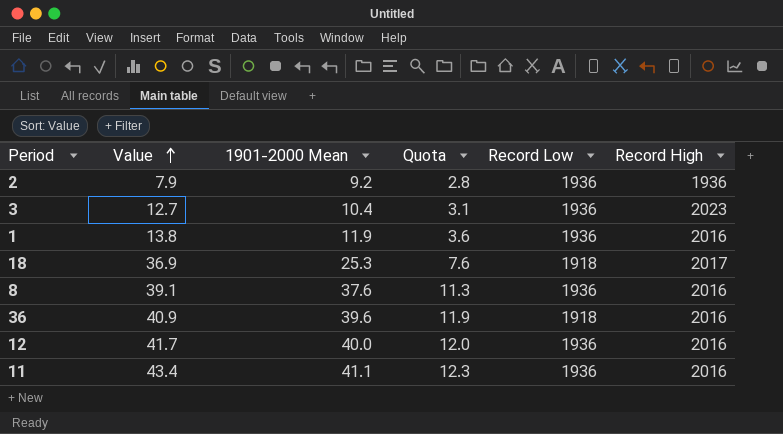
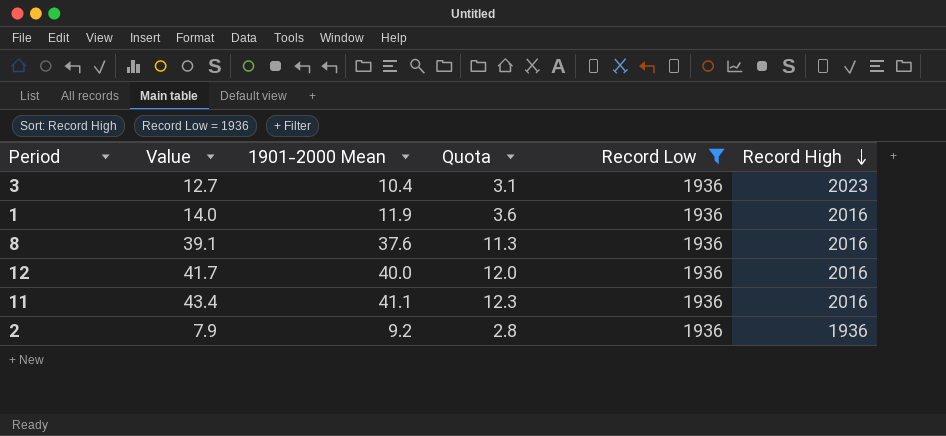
filter: none -> Record Low = 1936
row order: Value ascending -> Record High descending
1 | Value: 13.8 -> 14.0

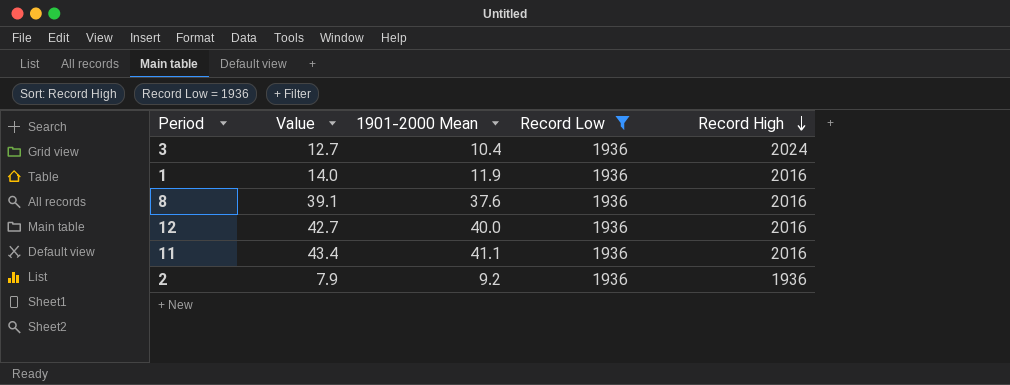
column Quota | formula: [1901-2000 Mean] * 0.3 -> none
3 | Record High: 2023 -> 2024
12 | Value: 41.7 -> 42.7

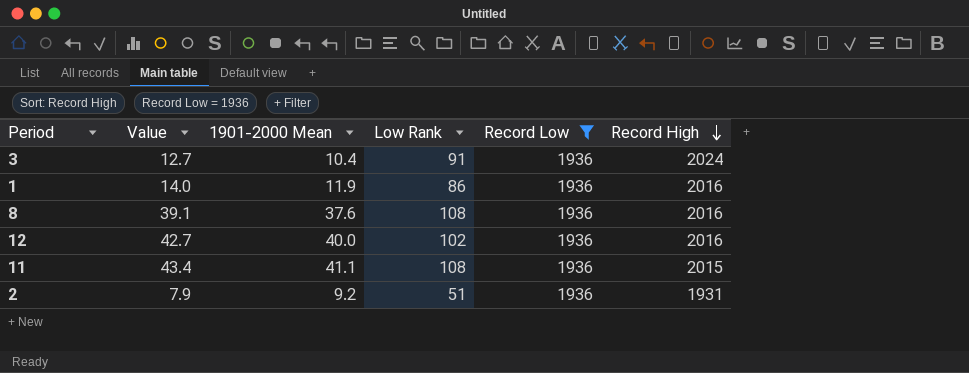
column Low Rank | position: none -> 4
11 | Record High: 2016 -> 2015
2 | Record High: 1936 -> 1931

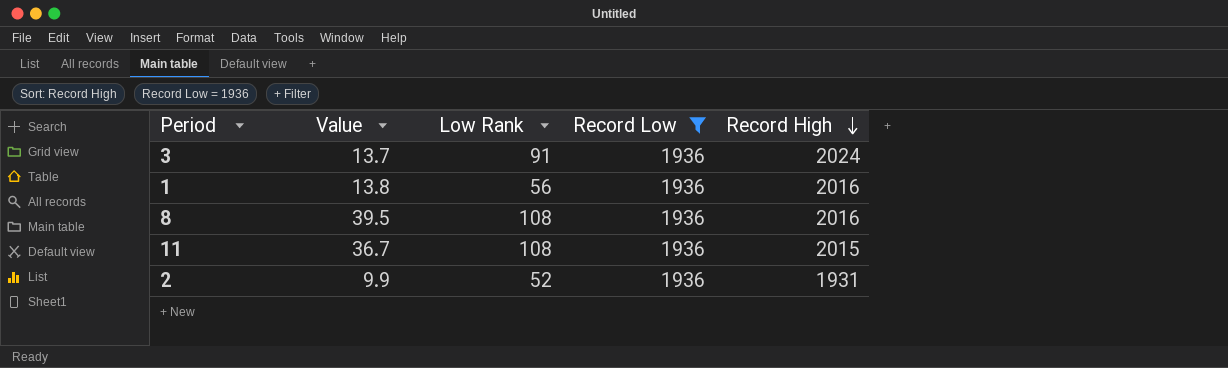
column 1901-2000 Mean | position: 3 -> none
row 12: 42.7 | 40.0 | 102 | 1936 | 2016 -> none
3 | Value: 12.7 -> 13.7
1 | Value: 14.0 -> 13.8
1 | Low Rank: 86 -> 56
8 | Value: 39.1 -> 39.5
11 | Value: 43.4 -> 36.7
2 | Value: 7.9 -> 9.9
2 | Low Rank: 51 -> 52

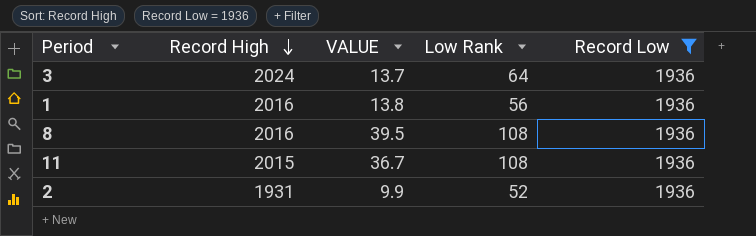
column Record High | position: 5 -> 2
column name: Value -> VALUE
3 | Low Rank: 91 -> 64

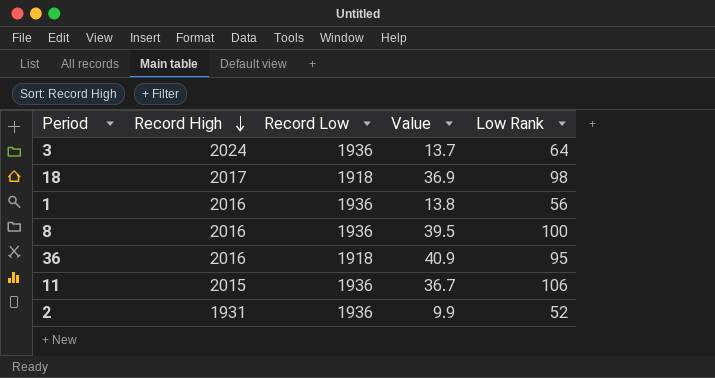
filter: Record Low = 1936 -> none
column Record Low | position: 5 -> 3
column name: VALUE -> Value
8 | Low Rank: 108 -> 100
11 | Low Rank: 108 -> 106

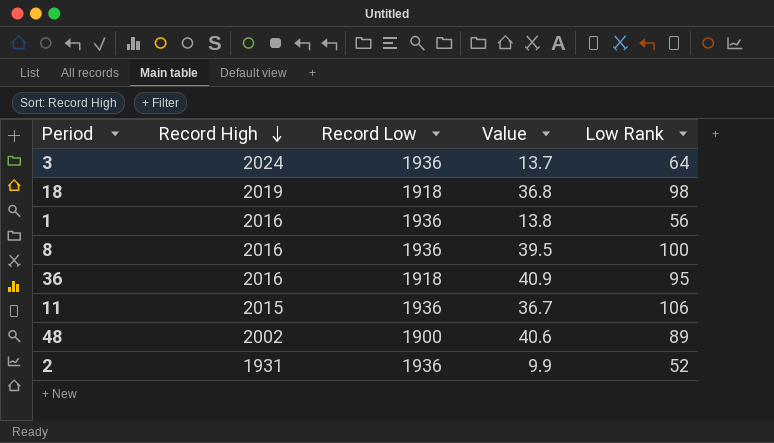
18 | Record High: 2017 -> 2019
18 | Value: 36.9 -> 36.8
row 48: none -> 2002 | 1900 | 40.6 | 89

